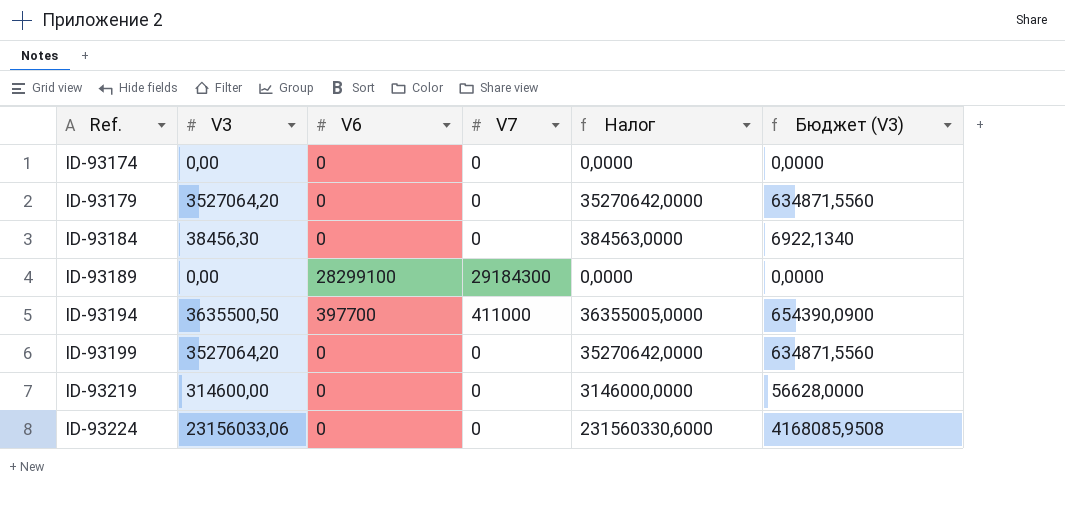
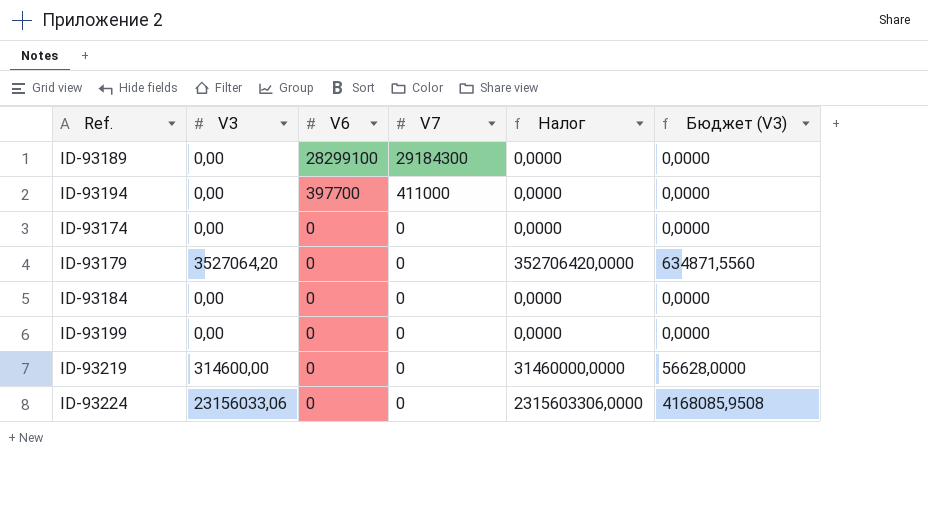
row order: Ref. ascending -> V6 descending
column Налог | formula: [V3] * 10 -> [V3] * 100
ID-93194 | V3: 3635500,50 -> 0,00
ID-93194 | Бюджет (V3): 654390,0900 -> 0,0000
ID-93184 | V3: 38456,30 -> 0,00
ID-93184 | Бюджет (V3): 6922,1340 -> 0,0000
ID-93199 | V3: 3527064,20 -> 0,00
ID-93199 | Бюджет (V3): 634871,5560 -> 0,0000

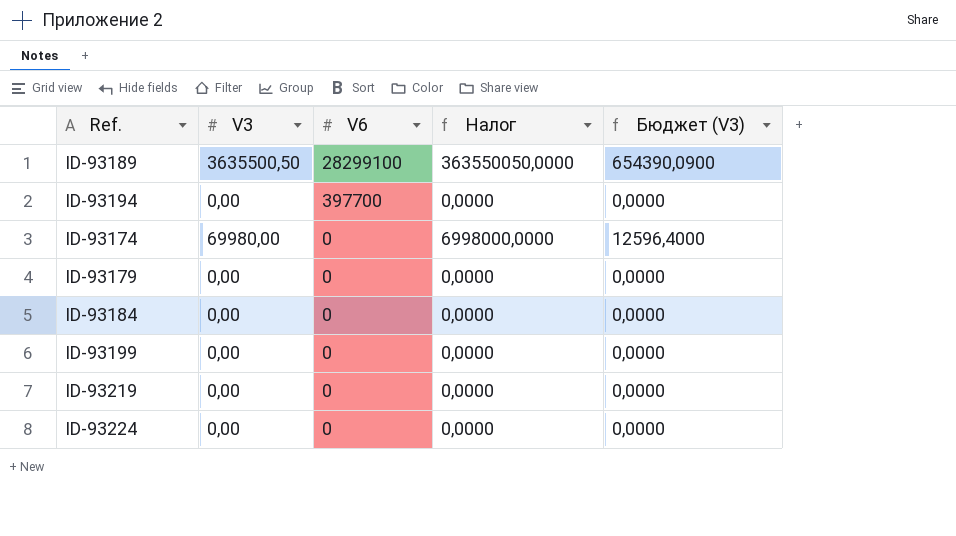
column V7 | position: 4 -> none
ID-93189 | V3: 0,00 -> 3635500,50
ID-93189 | Налог: 0,0000 -> 363550050,0000
ID-93189 | Бюджет (V3): 0,0000 -> 654390,0900
ID-93174 | V3: 0,00 -> 69980,00
ID-93174 | Налог: 0,0000 -> 6998000,0000
ID-93174 | Бюджет (V3): 0,0000 -> 12596,4000
ID-93179 | V3: 3527064,20 -> 0,00
ID-93179 | Налог: 352706420,0000 -> 0,0000
ID-93179 | Бюджет (V3): 634871,5560 -> 0,0000
ID-93219 | V3: 314600,00 -> 0,00
ID-93219 | Налог: 31460000,0000 -> 0,0000
ID-93219 | Бюджет (V3): 56628,0000 -> 0,0000
ID-93224 | V3: 23156033,06 -> 0,00
ID-93224 | Налог: 2315603306,0000 -> 0,0000
ID-93224 | Бюджет (V3): 4168085,9508 -> 0,0000

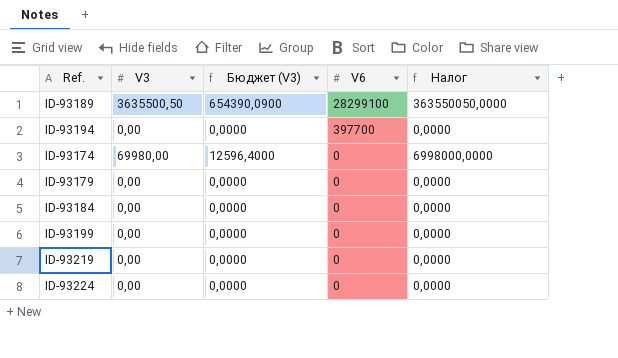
column Бюджет (V3) | position: 5 -> 3

